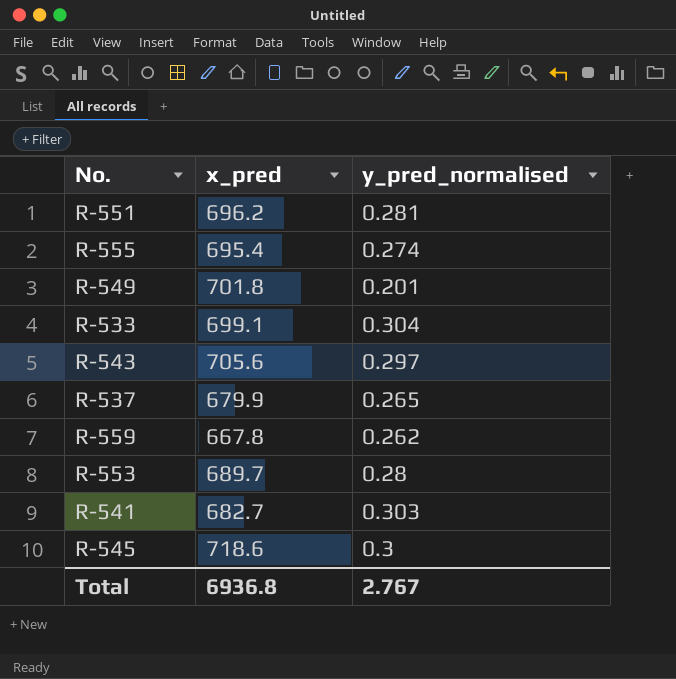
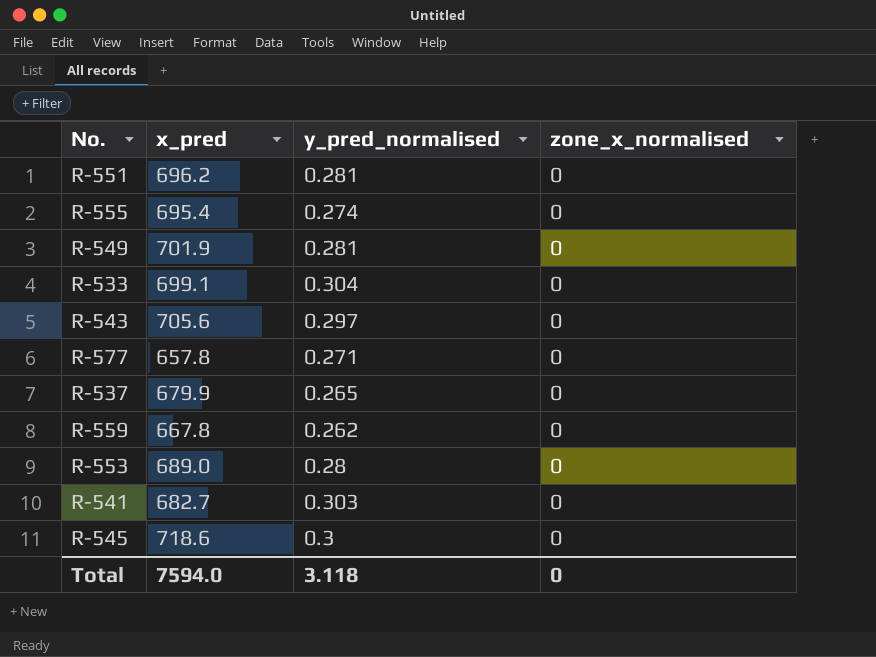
column zone_x_normalised | position: none -> 4
R-549 | x_pred: 701.8 -> 701.9
R-549 | y_pred_normalised: 0.201 -> 0.281
row R-577: none -> 657.8 | 0.271 | 0
R-553 | x_pred: 689.7 -> 689.0
Total | x_pred: 6936.8 -> 7594.0
Total | y_pred_normalised: 2.767 -> 3.118

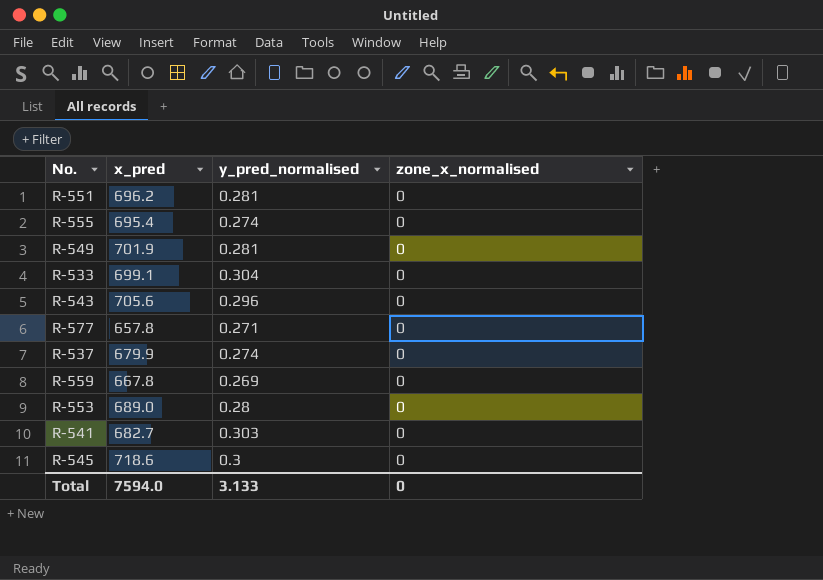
R-543 | y_pred_normalised: 0.297 -> 0.296
R-537 | y_pred_normalised: 0.265 -> 0.274
R-559 | y_pred_normalised: 0.262 -> 0.269
Total | y_pred_normalised: 3.118 -> 3.133

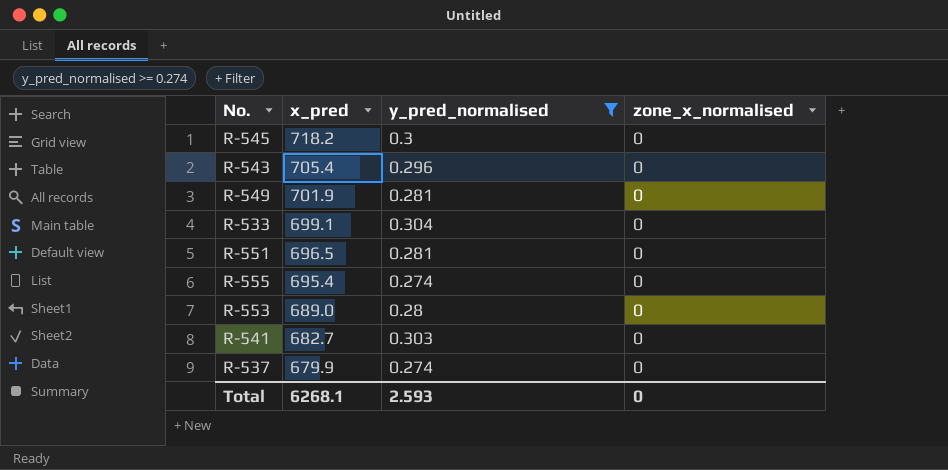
filter: none -> y_pred_normalised >= 0.274
row order: none -> x_pred descending
R-545 | x_pred: 718.6 -> 718.2
R-543 | x_pred: 705.6 -> 705.4
R-551 | x_pred: 696.2 -> 696.5
Total | x_pred: 7594.0 -> 6268.1
Total | y_pred_normalised: 3.133 -> 2.593

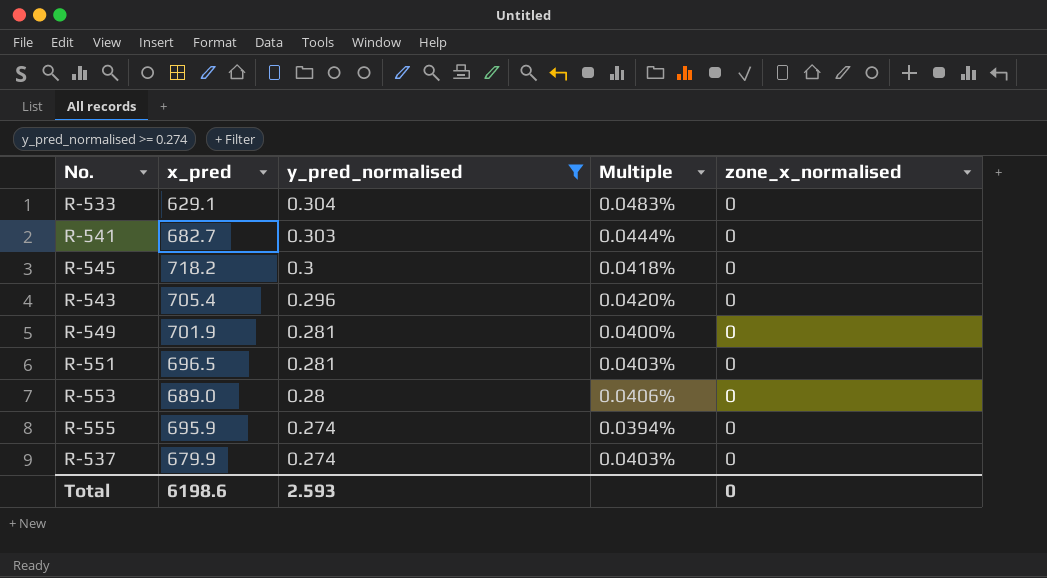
row order: x_pred descending -> y_pred_normalised descending
column Multiple | formula: none -> [y_pred_normalised] / [x_pred]
R-533 | x_pred: 699.1 -> 629.1
R-555 | x_pred: 695.4 -> 695.9
Total | x_pred: 6268.1 -> 6198.6

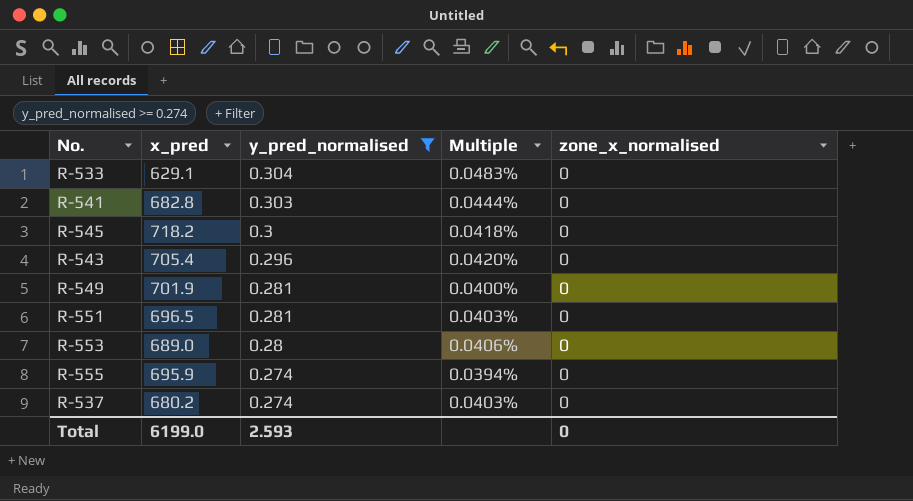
R-541 | x_pred: 682.7 -> 682.8
R-537 | x_pred: 679.9 -> 680.2
Total | x_pred: 6198.6 -> 6199.0

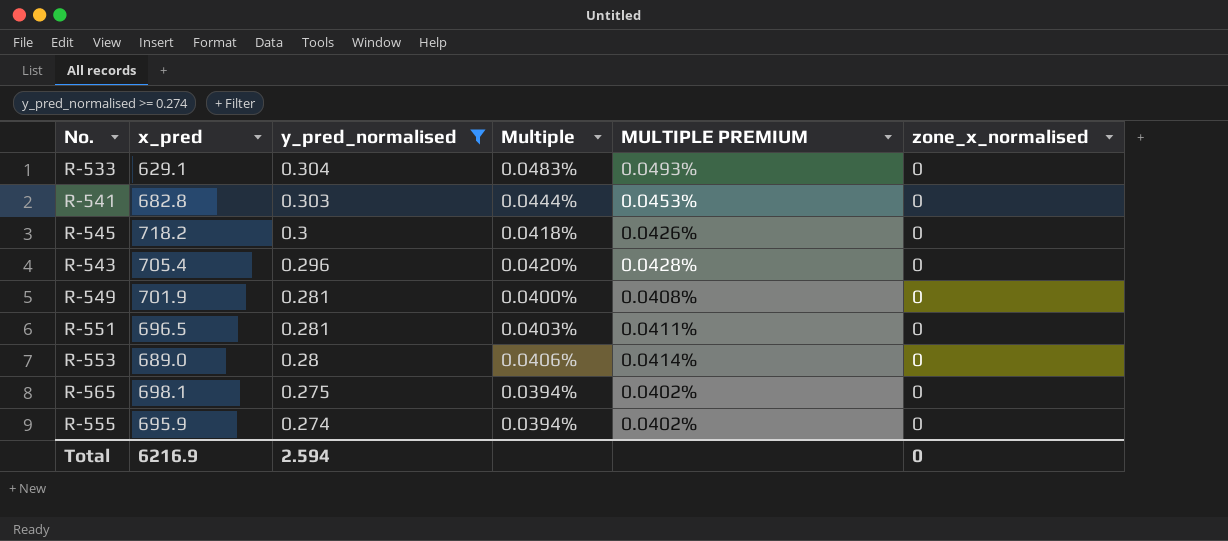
column MULTIPLE PREMIUM | formula: none -> [Multiple] * 1.02
row R-537: 680.2 | 0.274 | 0.0403% | 0 -> none
row R-565: none -> 698.1 | 0.275 | 0.0394% | 0.0402% | 0
Total | x_pred: 6199.0 -> 6216.9
Total | y_pred_normalised: 2.593 -> 2.594

